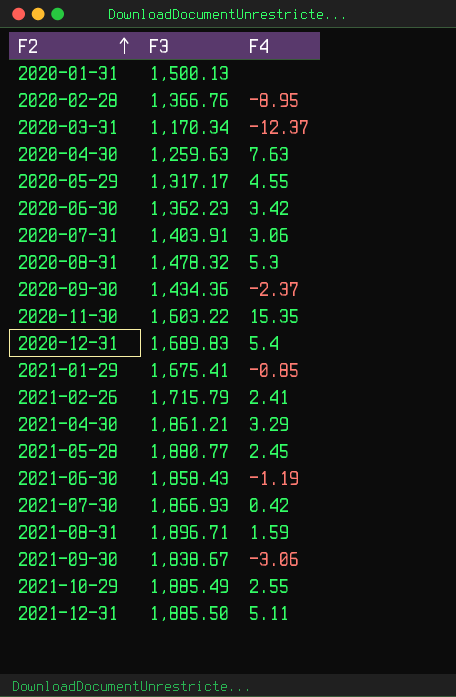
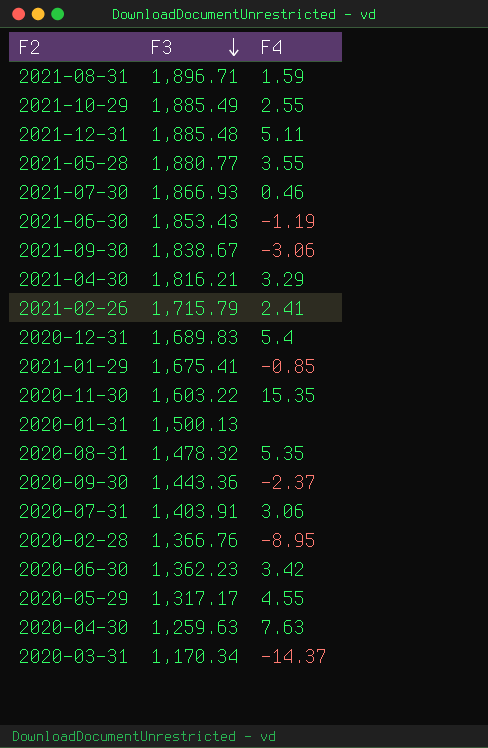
row order: F2 ascending -> F3 descending
2021-12-31 | F3: 1,885.50 -> 1,885.48
2021-05-28 | F4: 2.45 -> 3.55
2021-07-30 | F4: 0.42 -> 0.46
2021-06-30 | F3: 1,858.43 -> 1,853.43
2021-04-30 | F3: 1,861.21 -> 1,816.21
2020-08-31 | F4: 5.3 -> 5.35
2020-09-30 | F3: 1,434.36 -> 1,443.36
2020-03-31 | F4: -12.37 -> -14.37

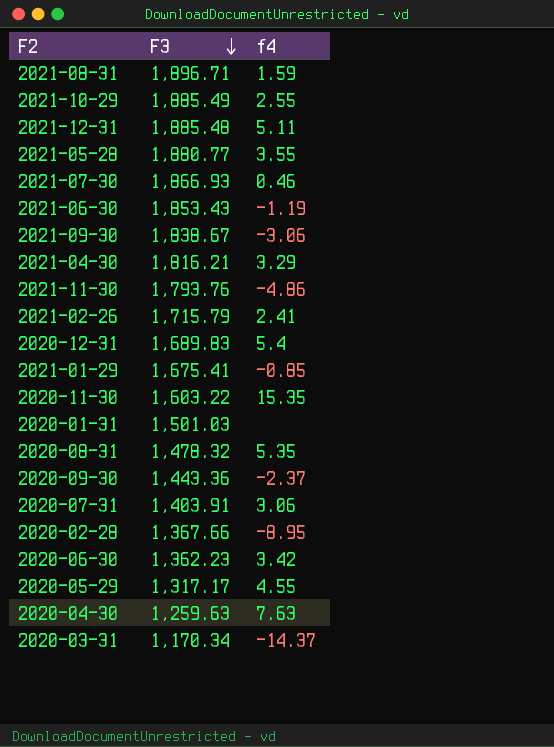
column name: F4 -> f4
row 2021-11-30: none -> 1,793.76 | -4.86
2020-01-31 | F3: 1,500.13 -> 1,501.03
2020-02-28 | F3: 1,366.76 -> 1,367.66

